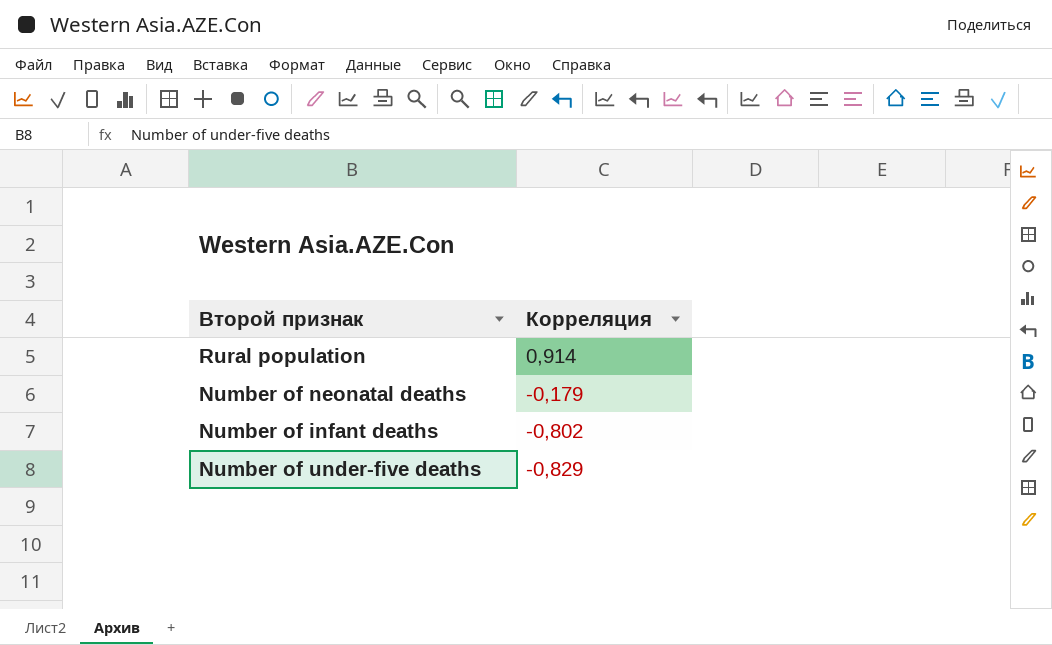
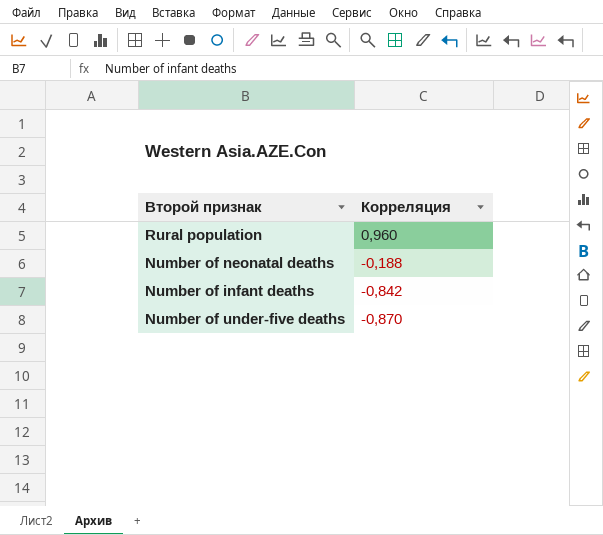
Rural population | Корреляция: 0,914 -> 0,960
Number of neonatal deaths | Корреляция: -0,179 -> -0,188
Number of infant deaths | Корреляция: -0,802 -> -0,842
Number of under-five deaths | Корреляция: -0,829 -> -0,870

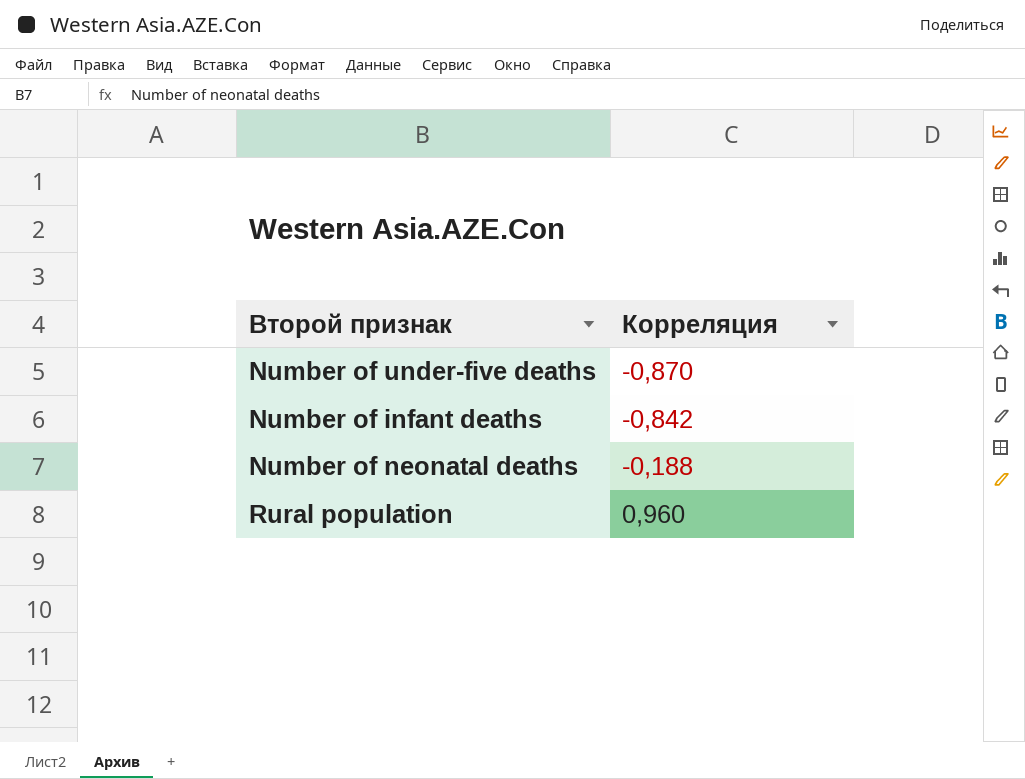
row order: Корреляция descending -> Корреляция ascending

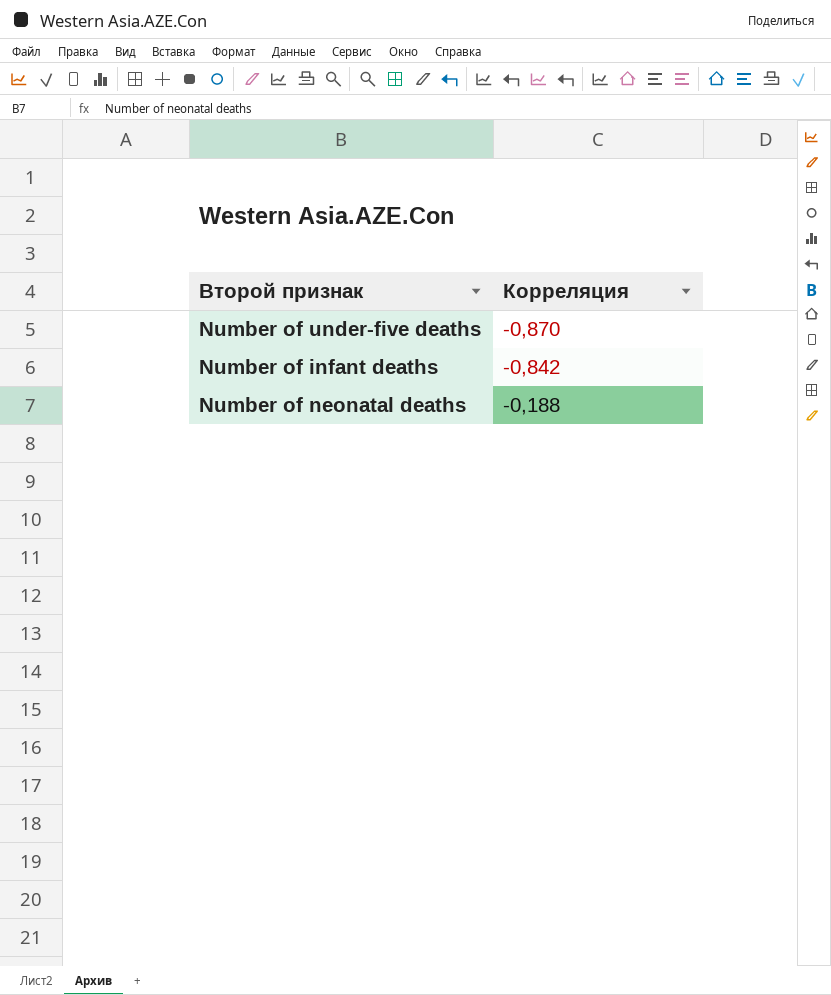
row Rural population: 0,960 -> none

